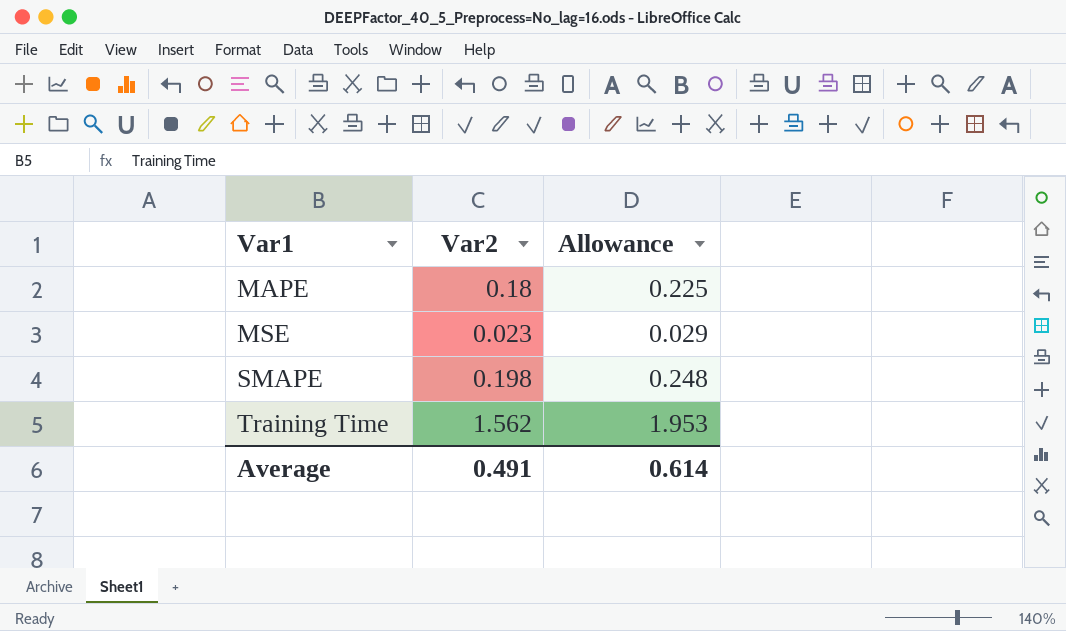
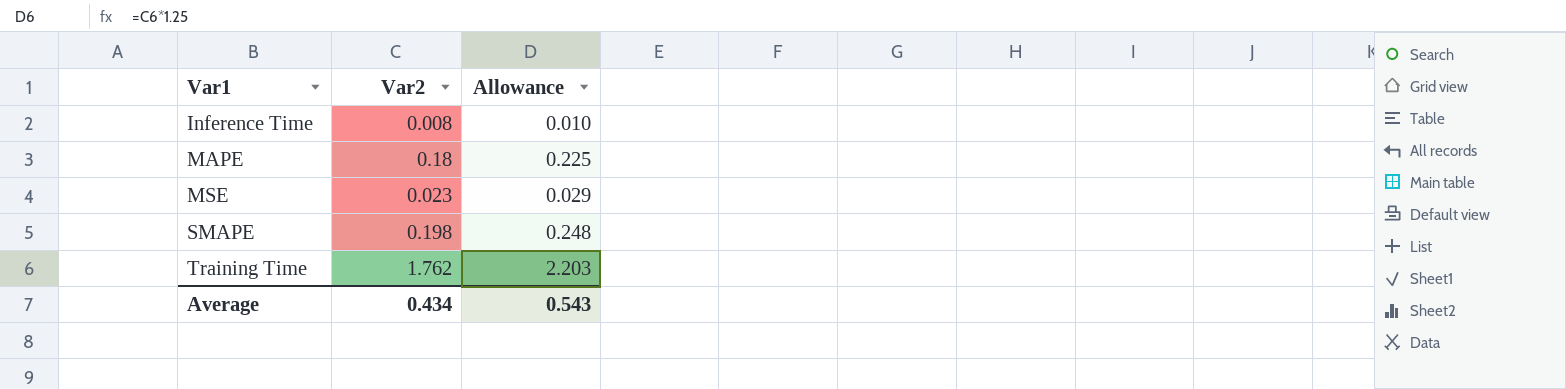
row Inference Time: none -> 0.008 | 0.010
Training Time | Var2: 1.562 -> 1.762
Training Time | Allowance: 1.953 -> 2.203
Average | Var2: 0.491 -> 0.434
Average | Allowance: 0.614 -> 0.543

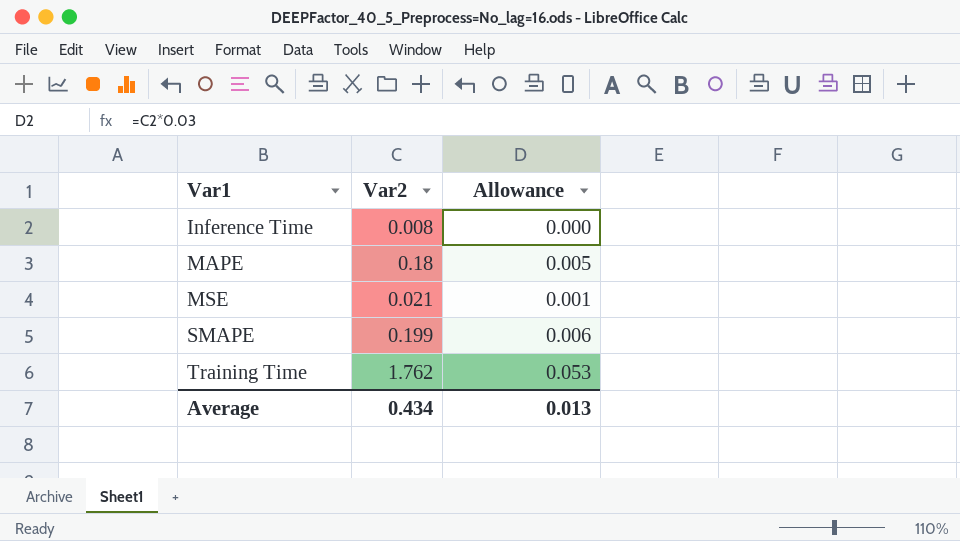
column Allowance | formula: [Var2] * 1.25 -> [Var2] * 0.03
MSE | Var2: 0.023 -> 0.021
SMAPE | Var2: 0.198 -> 0.199
Average | Allowance: 0.543 -> 0.013

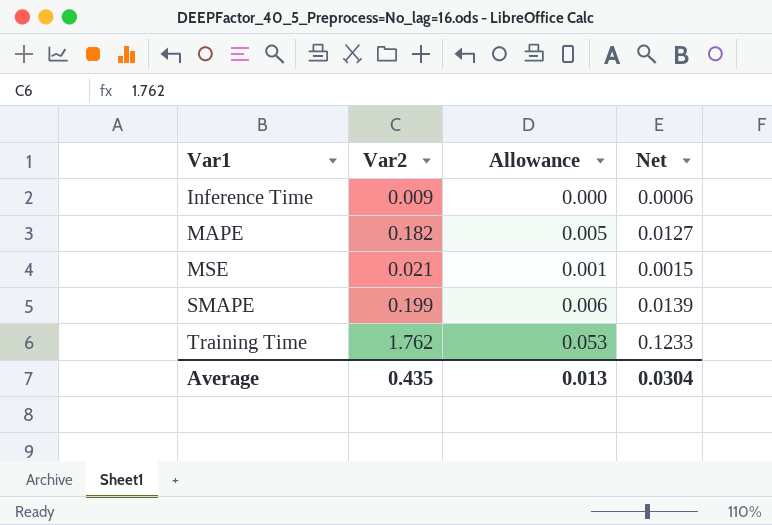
column Net | formula: none -> [Var2] * 0.07
Inference Time | Var2: 0.008 -> 0.009
MAPE | Var2: 0.18 -> 0.182
Average | Var2: 0.434 -> 0.435

